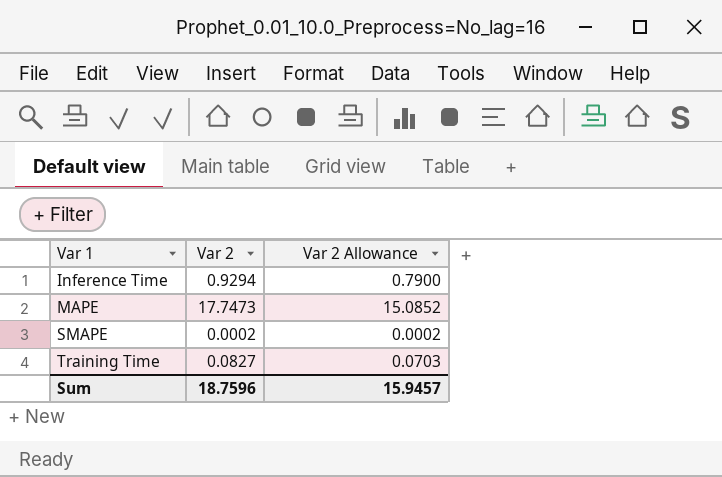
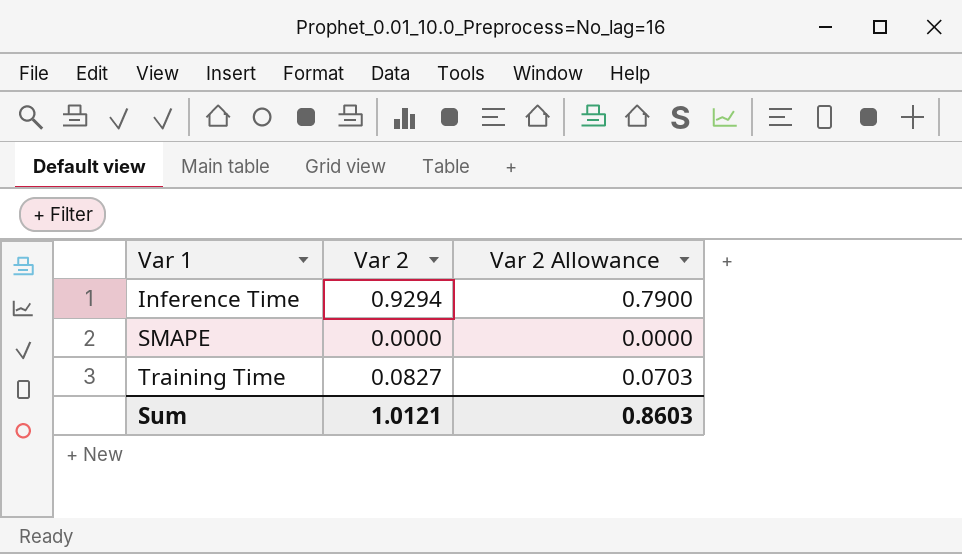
row MAPE: 17.7473 | 15.0852 -> none
SMAPE | Var 2: 0.0002 -> 0.0000
SMAPE | Var 2 Allowance: 0.0002 -> 0.0000
Sum | Var 2: 18.7596 -> 1.0121
Sum | Var 2 Allowance: 15.9457 -> 0.8603

